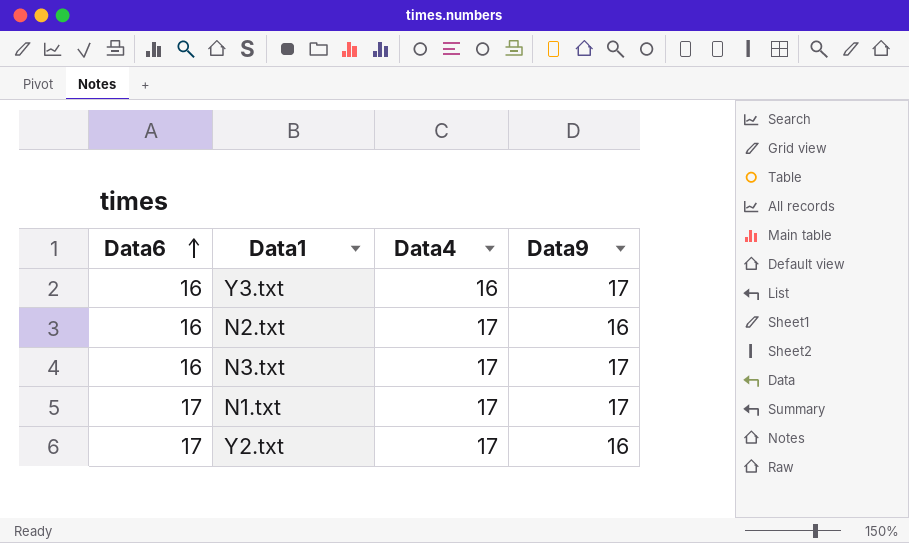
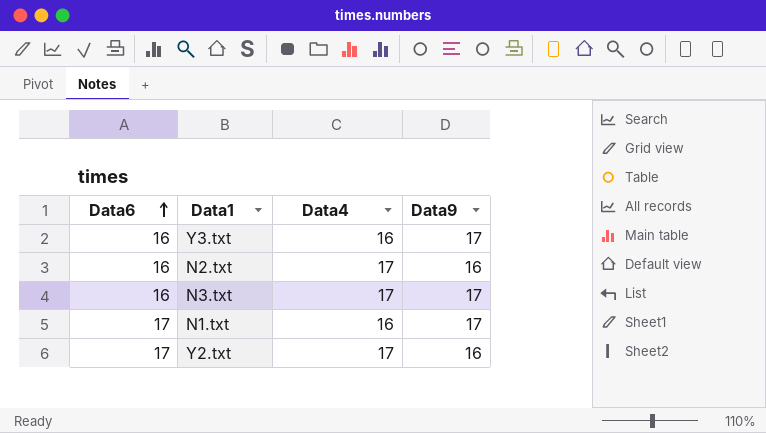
N1.txt | Data4: 17 -> 16

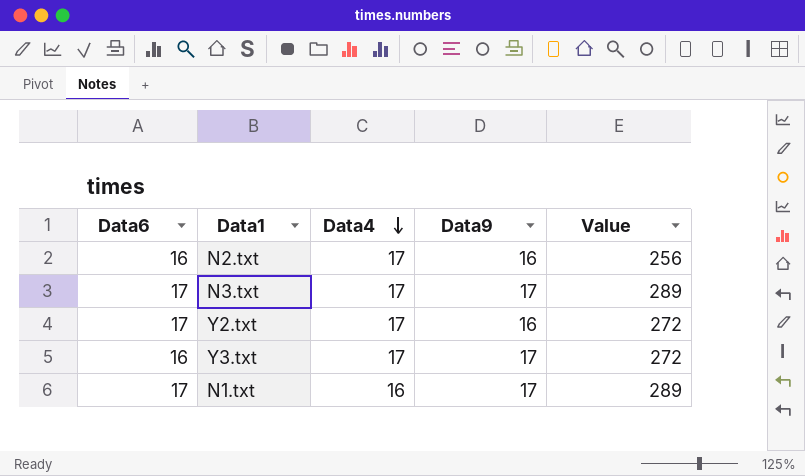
row order: Data6 ascending -> Data4 descending
column Value | formula: none -> [Data6] * [Data9]
N3.txt | Data6: 16 -> 17
Y3.txt | Data4: 16 -> 17

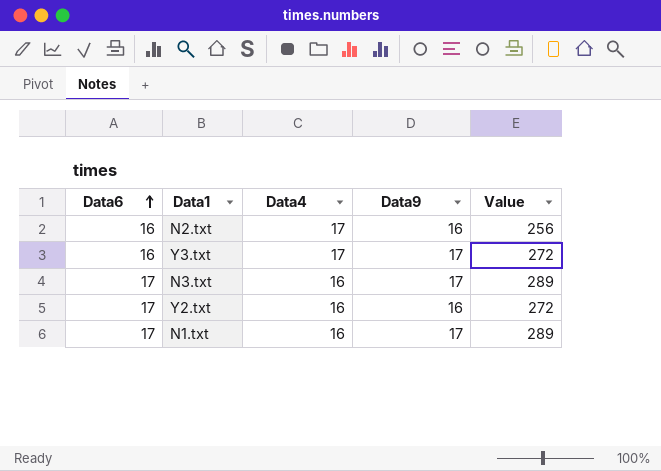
row order: Data4 descending -> Data6 ascending
N3.txt | Data4: 17 -> 16
Y2.txt | Data4: 17 -> 16

